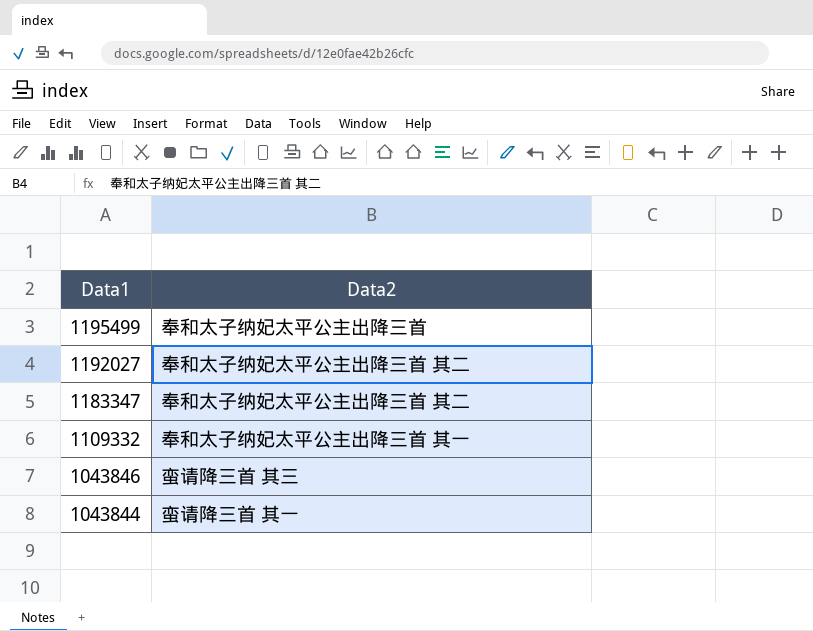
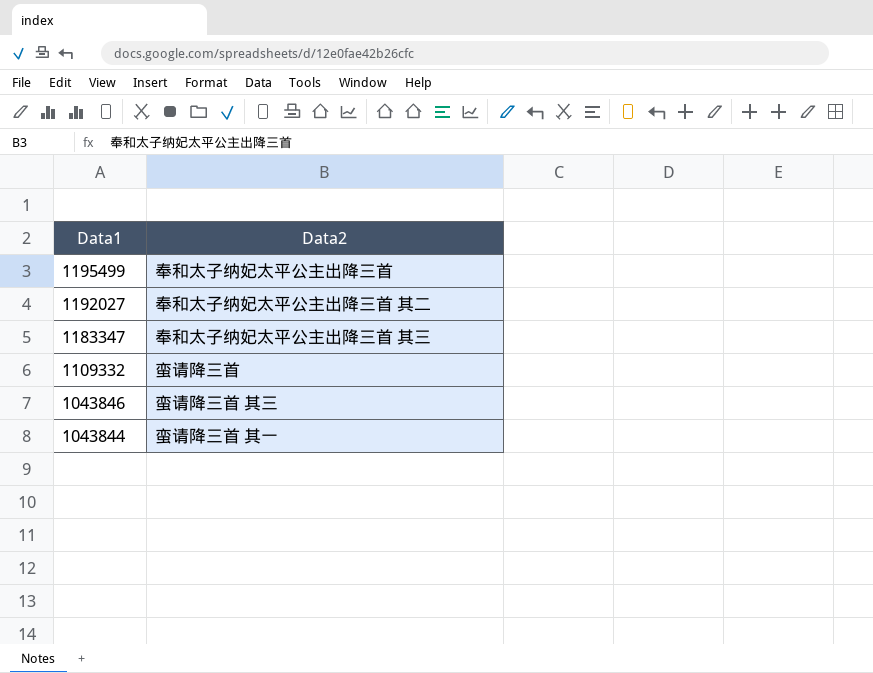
1183347 | Data2: 奉和太子纳妃太平公主出降三首 其二 -> 奉和太子纳妃太平公主出降三首 其三
1109332 | Data2: 奉和太子纳妃太平公主出降三首 其一 -> 蛮请降三首

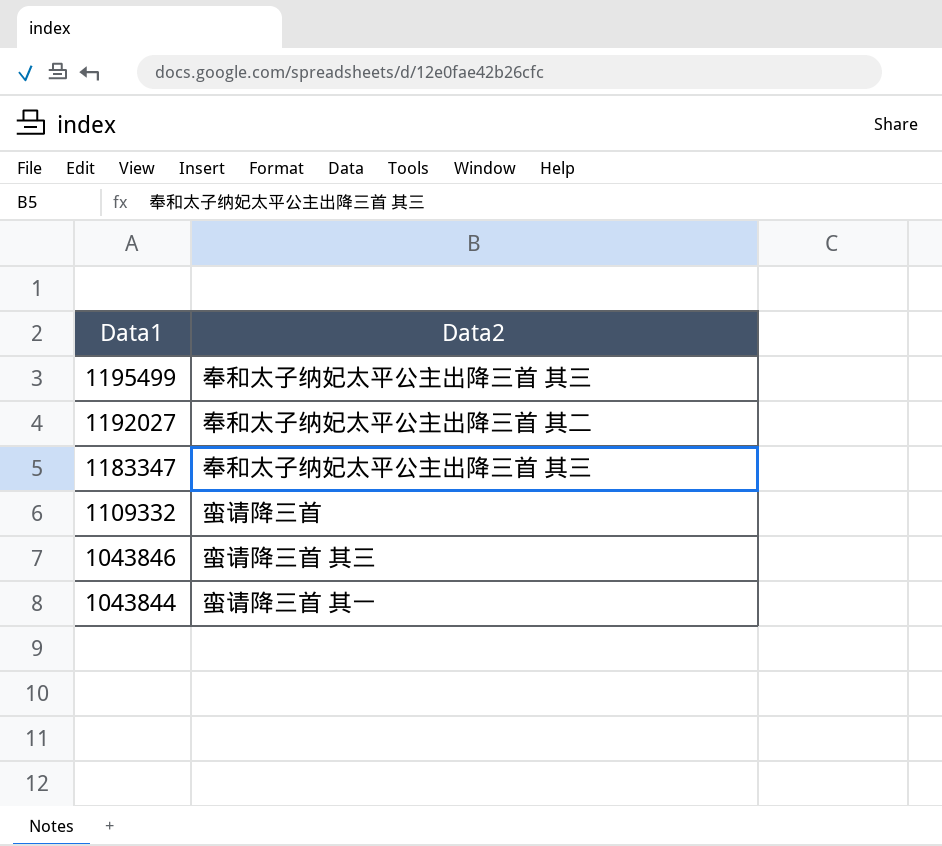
1195499 | Data2: 奉和太子纳妃太平公主出降三首 -> 奉和太子纳妃太平公主出降三首 其三

